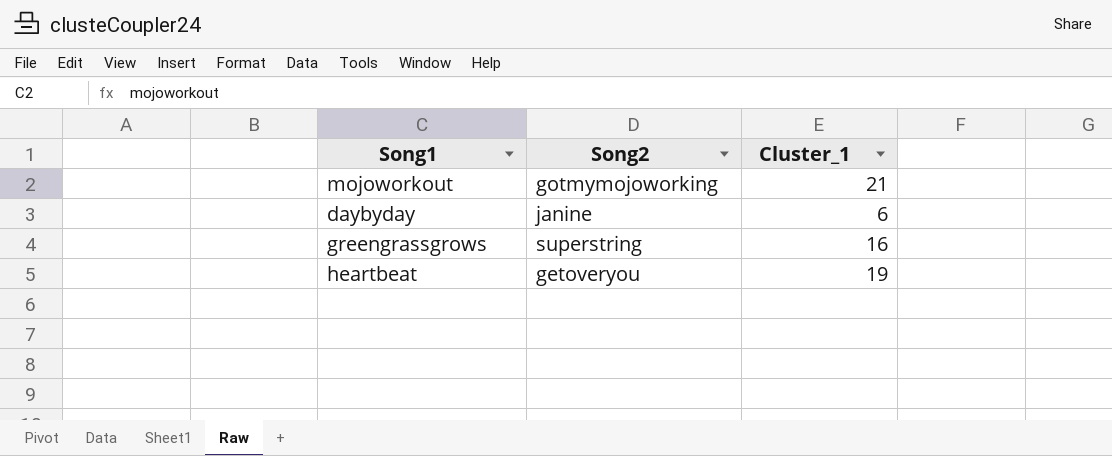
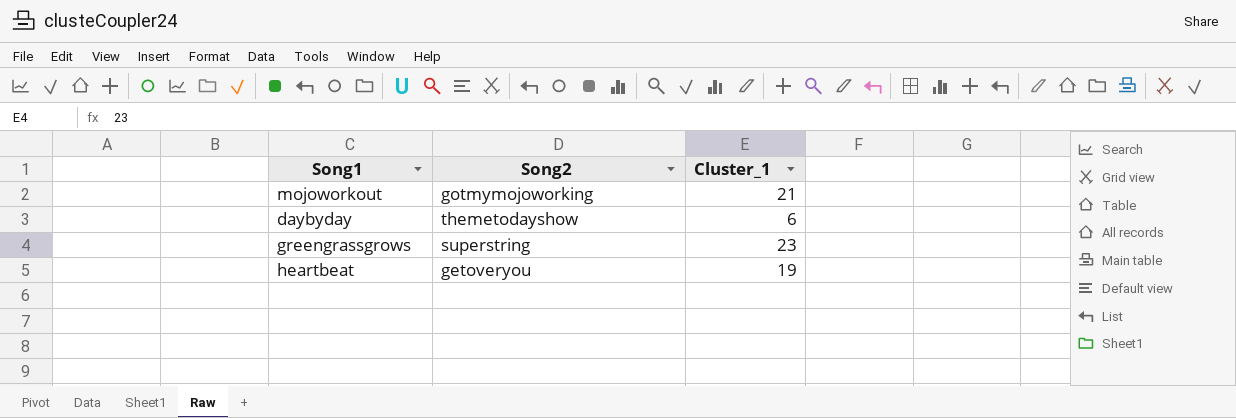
daybyday | Song2: janine -> themetodayshow
greengrassgrows | Cluster_1: 16 -> 23

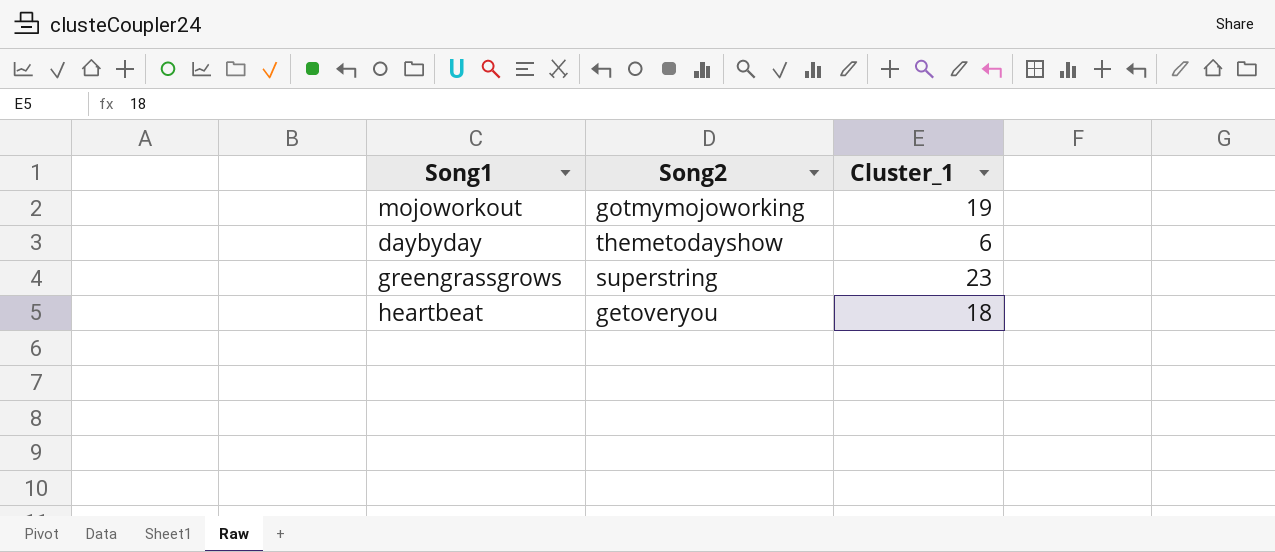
mojoworkout | Cluster_1: 21 -> 19
heartbeat | Cluster_1: 19 -> 18

